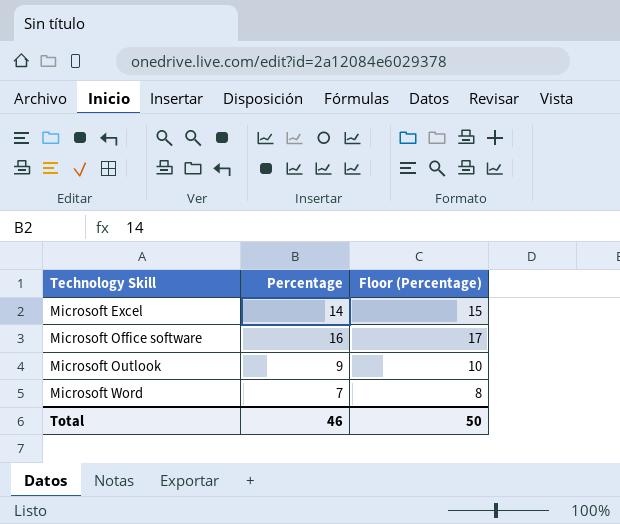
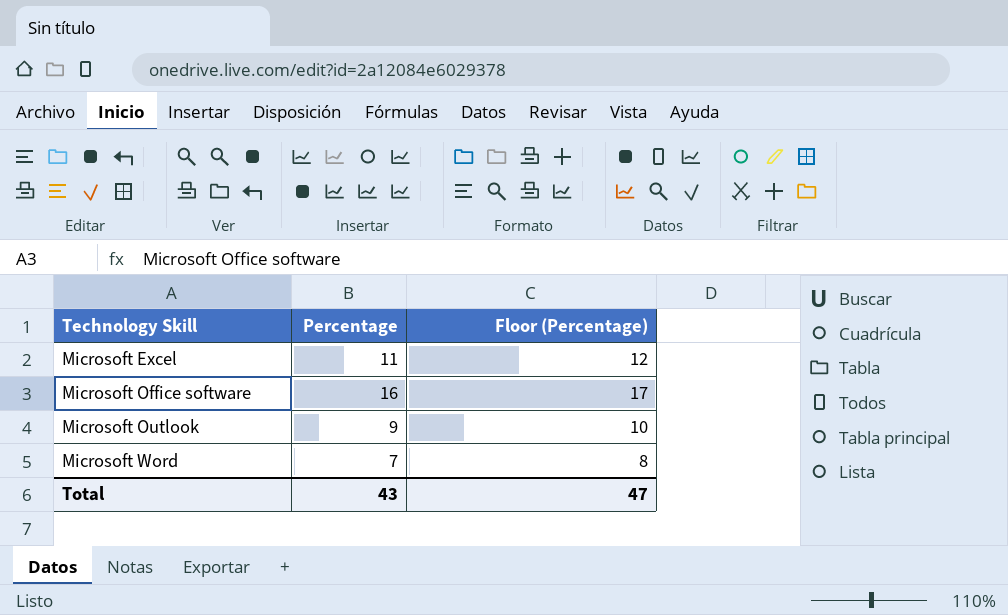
Microsoft Excel | Percentage: 14 -> 11
Microsoft Excel | Floor (Percentage): 15 -> 12
Total | Percentage: 46 -> 43
Total | Floor (Percentage): 50 -> 47

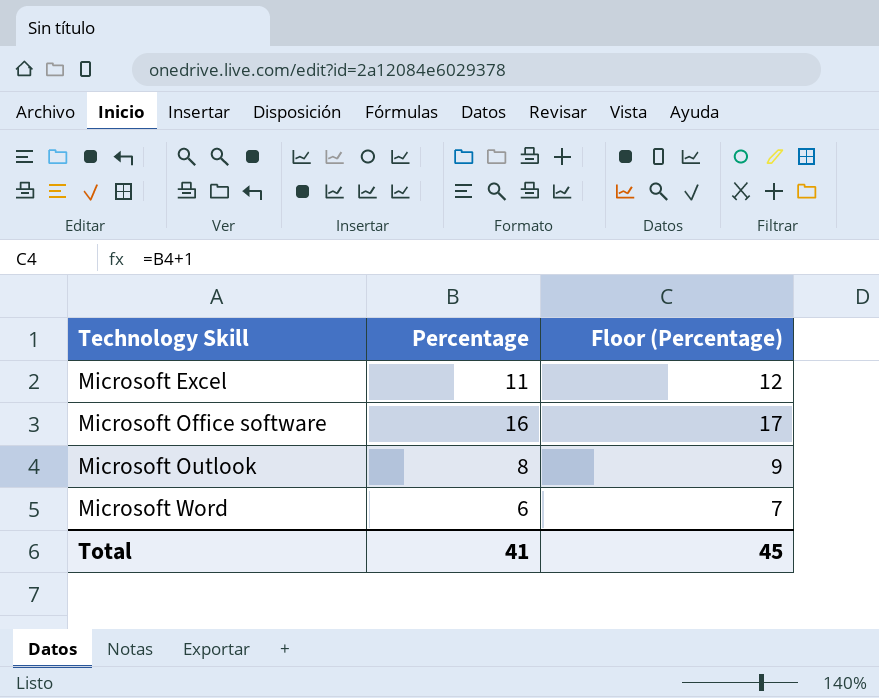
Microsoft Outlook | Percentage: 9 -> 8
Microsoft Outlook | Floor (Percentage): 10 -> 9
Microsoft Word | Percentage: 7 -> 6
Microsoft Word | Floor (Percentage): 8 -> 7
Total | Percentage: 43 -> 41
Total | Floor (Percentage): 47 -> 45

